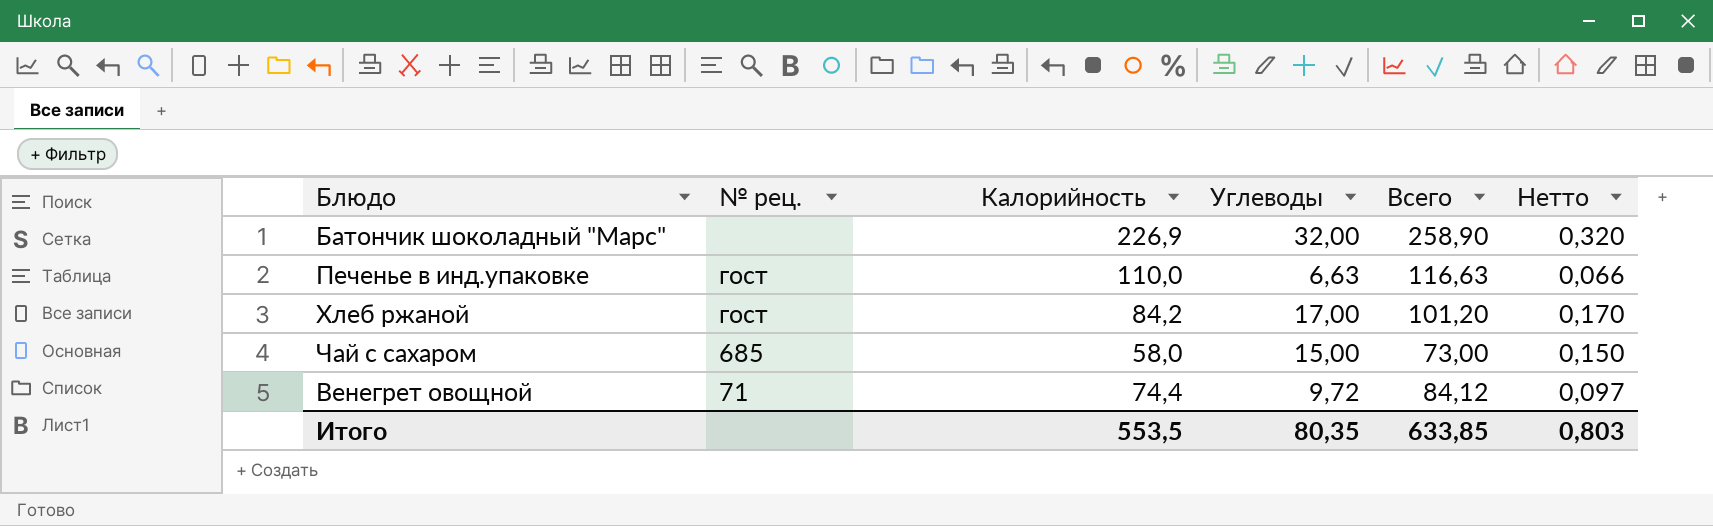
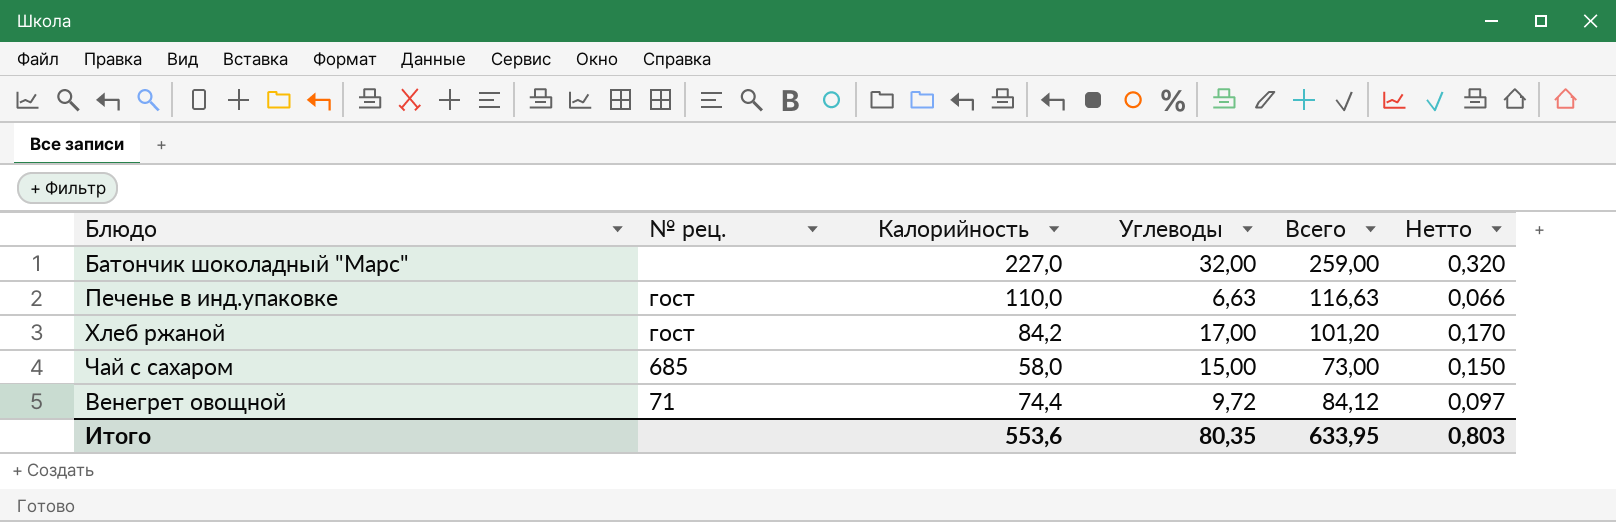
Батончик шоколадный "Марс" | Калорийность: 226,9 -> 227,0
Батончик шоколадный "Марс" | Всего: 258,90 -> 259,00
Итого | Калорийность: 553,5 -> 553,6
Итого | Всего: 633,85 -> 633,95

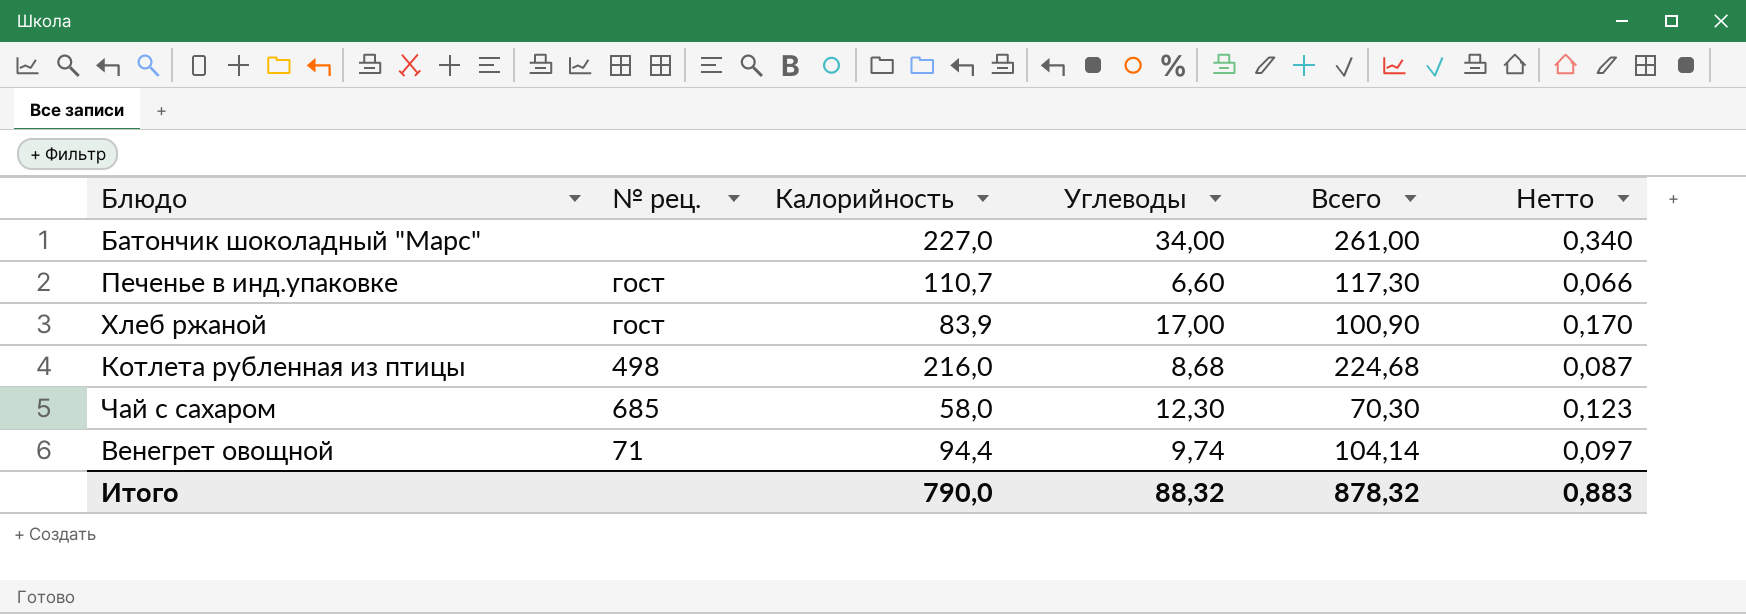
Батончик шоколадный "Марс" | Углеводы: 32,00 -> 34,00
Батончик шоколадный "Марс" | Всего: 259,00 -> 261,00
Батончик шоколадный "Марс" | Нетто: 0,320 -> 0,340
Печенье в инд.упаковке | Калорийность: 110,0 -> 110,7
Печенье в инд.упаковке | Углеводы: 6,63 -> 6,60
Печенье в инд.упаковке | Всего: 116,63 -> 117,30
Хлеб ржаной | Калорийность: 84,2 -> 83,9
Хлеб ржаной | Всего: 101,20 -> 100,90
row Котлета рубленная из птицы: none -> 498 | 216,0 | 8,68 | 224,68 | 0,087
Чай с сахаром | Углеводы: 15,00 -> 12,30
Чай с сахаром | Всего: 73,00 -> 70,30
Чай с сахаром | Нетто: 0,150 -> 0,123
Венегрет овощной | Калорийность: 74,4 -> 94,4
Венегрет овощной | Углеводы: 9,72 -> 9,74
Венегрет овощной | Всего: 84,12 -> 104,14
Итого | Калорийность: 553,6 -> 790,0
Итого | Углеводы: 80,35 -> 88,32
Итого | Всего: 633,95 -> 878,32
Итого | Нетто: 0,803 -> 0,883

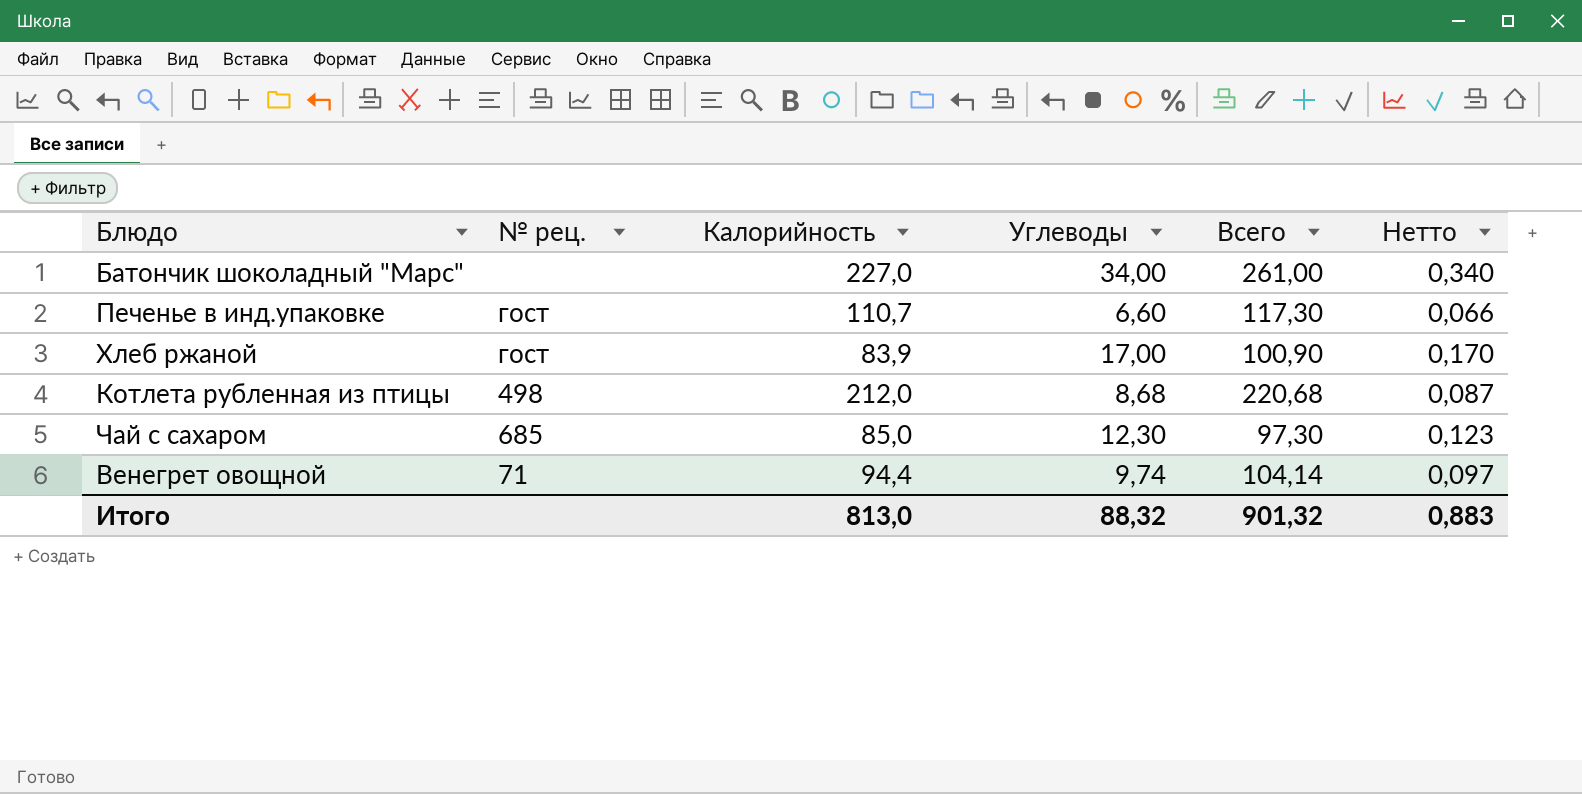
Котлета рубленная из птицы | Калорийность: 216,0 -> 212,0
Котлета рубленная из птицы | Всего: 224,68 -> 220,68
Чай с сахаром | Калорийность: 58,0 -> 85,0
Чай с сахаром | Всего: 70,30 -> 97,30
Итого | Калорийность: 790,0 -> 813,0
Итого | Всего: 878,32 -> 901,32

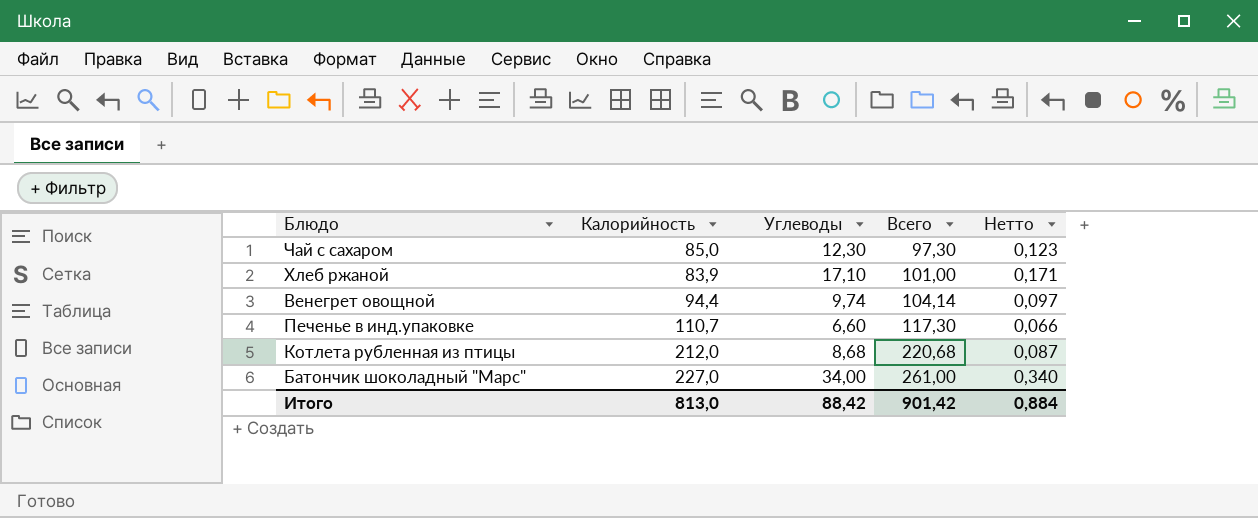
row order: none -> Всего ascending
column № рец. | position: 2 -> none
Хлеб ржаной | Углеводы: 17,00 -> 17,10
Хлеб ржаной | Всего: 100,90 -> 101,00
Хлеб ржаной | Нетто: 0,170 -> 0,171
Итого | Углеводы: 88,32 -> 88,42
Итого | Всего: 901,32 -> 901,42
Итого | Нетто: 0,883 -> 0,884

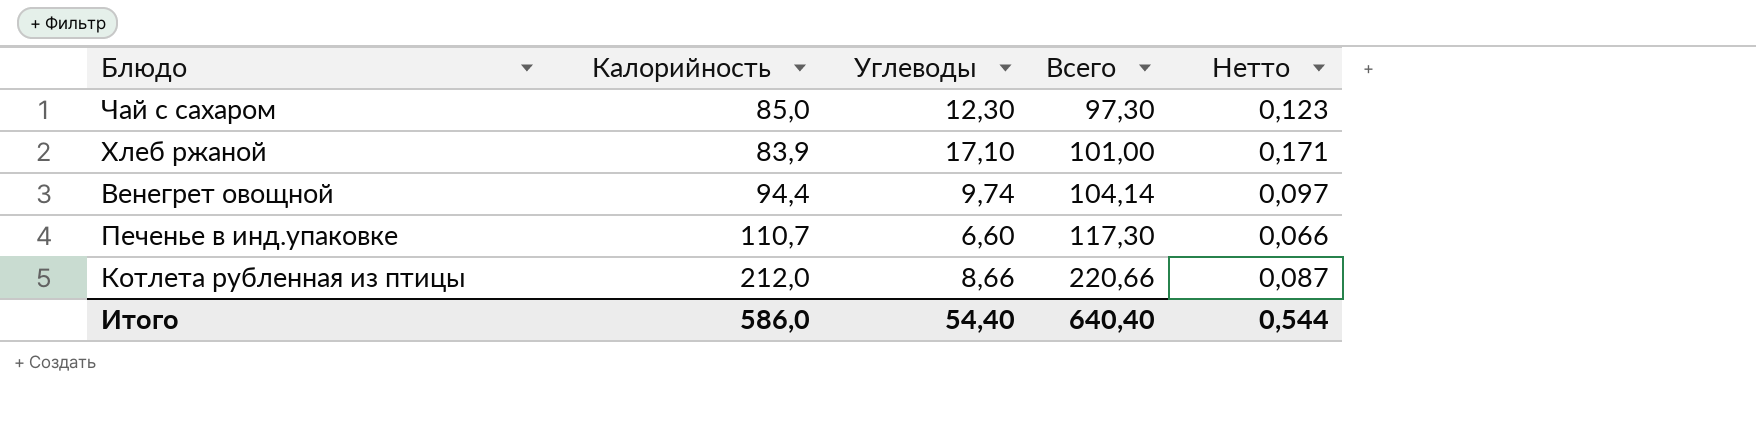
row Батончик шоколадный "Марс": 227,0 | 34,00 | 261,00 | 0,340 -> none
Котлета рубленная из птицы | Углеводы: 8,68 -> 8,66
Котлета рубленная из птицы | Всего: 220,68 -> 220,66
Итого | Калорийность: 813,0 -> 586,0
Итого | Углеводы: 88,42 -> 54,40
Итого | Всего: 901,42 -> 640,40
Итого | Нетто: 0,884 -> 0,544

